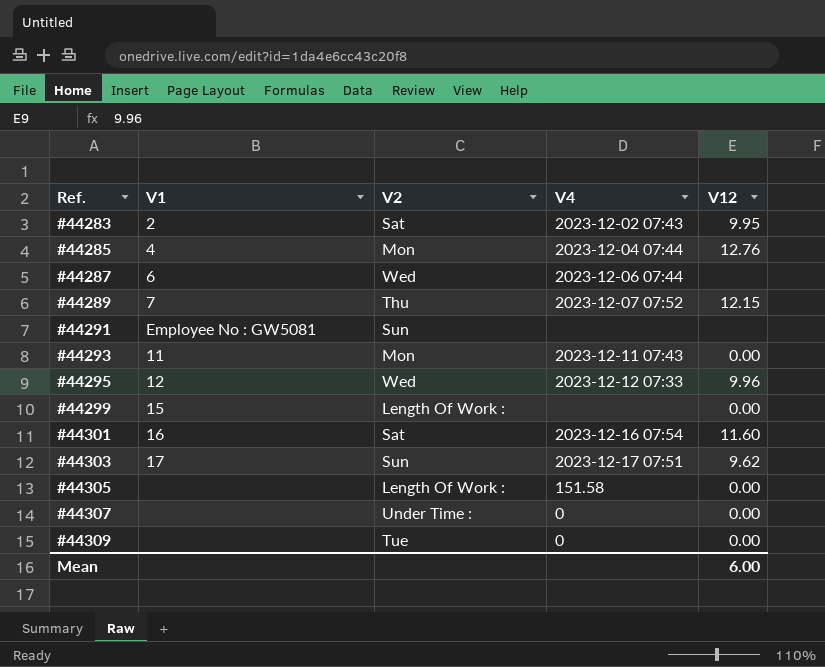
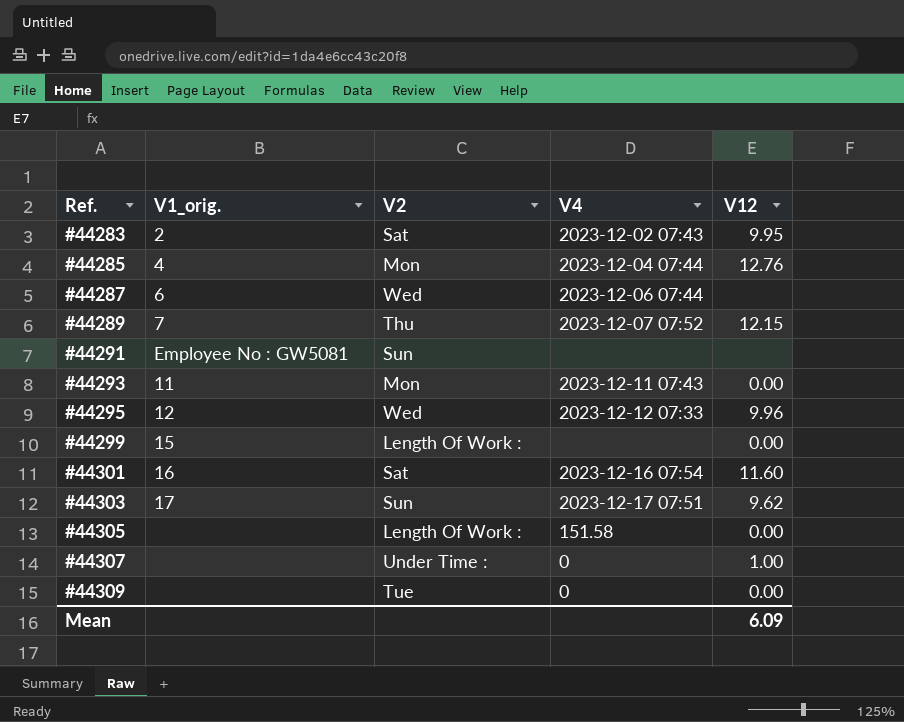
column name: V1 -> V1_orig.
#44307 | V12: 0.00 -> 1.00
Mean | V12: 6.00 -> 6.09

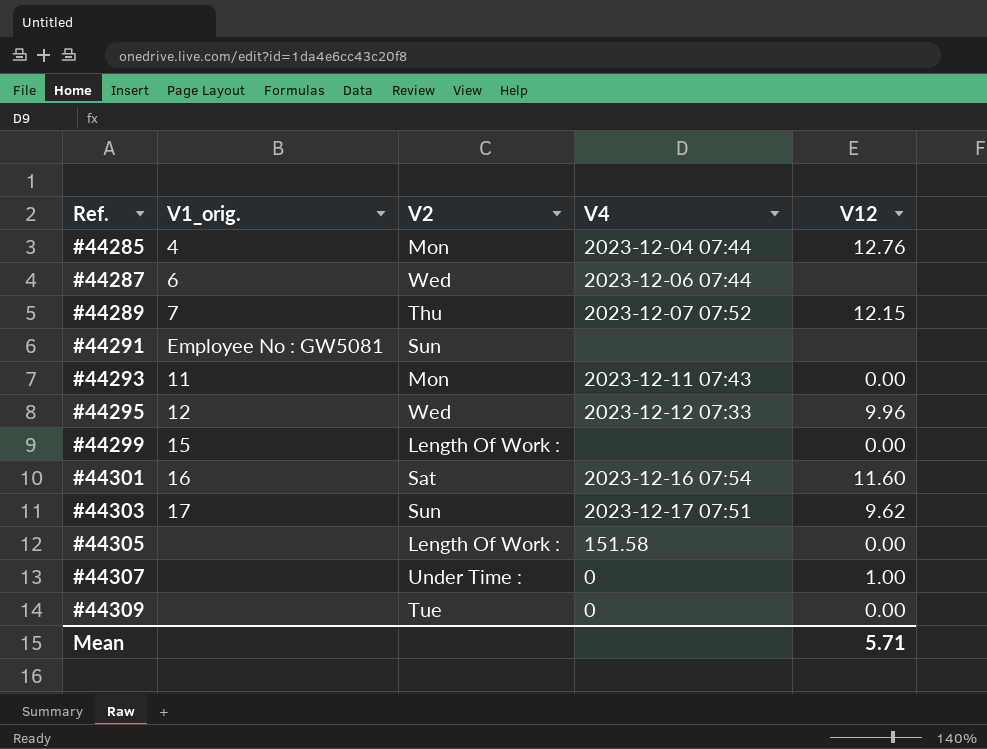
row #44283: 2 | Sat | 2023-12-02 07:43 | 9.95 -> none
Mean | V12: 6.09 -> 5.71

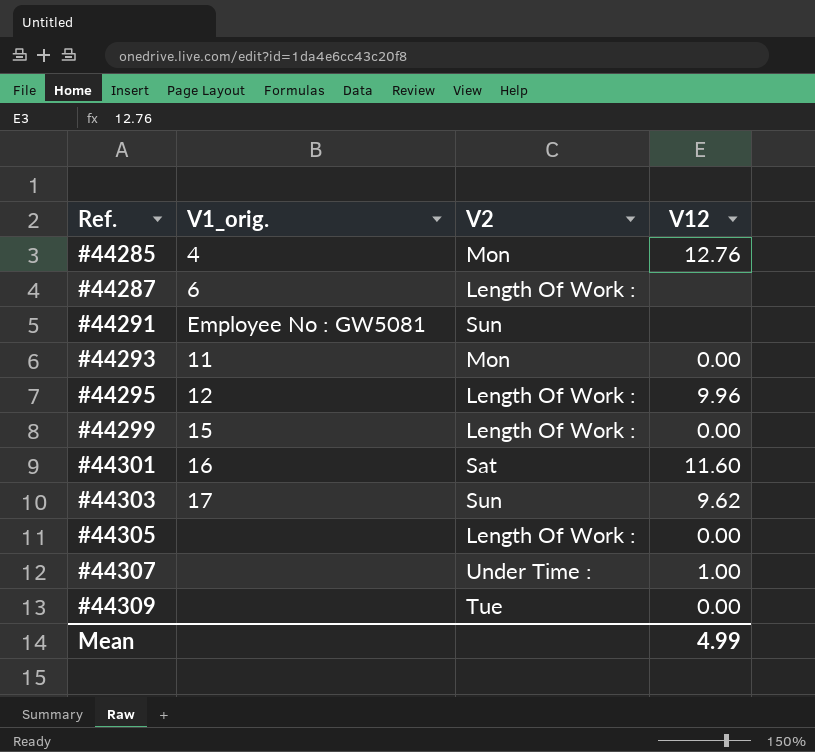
column V4 | position: 4 -> none
row #44289: 7 | Thu | 2023-12-07 07:52 | 12.15 -> none
#44287 | V2: Wed -> Length Of Work :
#44295 | V2: Wed -> Length Of Work :
Mean | V12: 5.71 -> 4.99

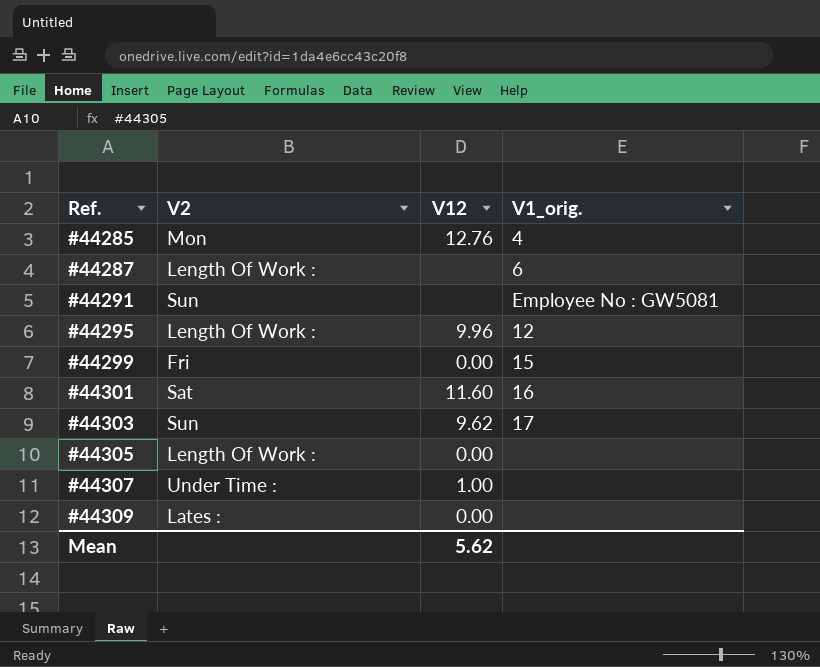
column V1_orig. | position: 2 -> 4
row #44293: 11 | Mon | 0.00 -> none
#44299 | V2: Length Of Work : -> Fri
#44309 | V2: Tue -> Lates :
Mean | V12: 4.99 -> 5.62

